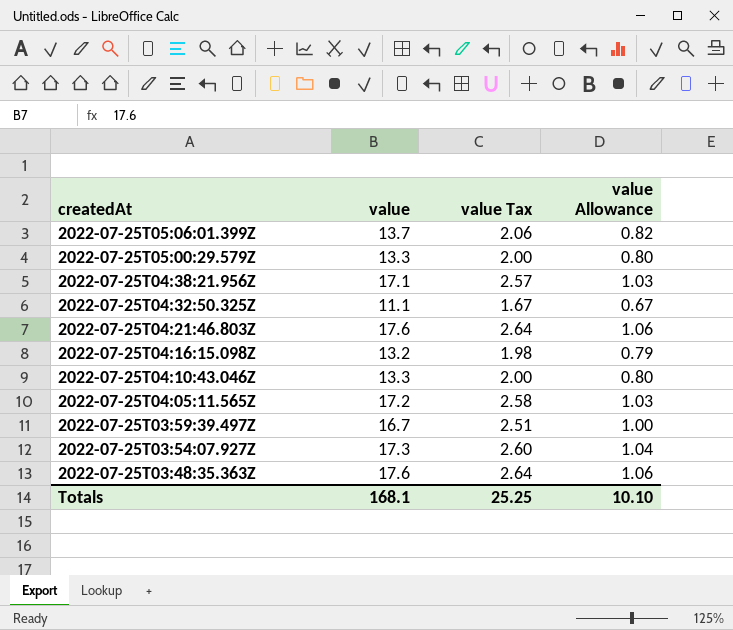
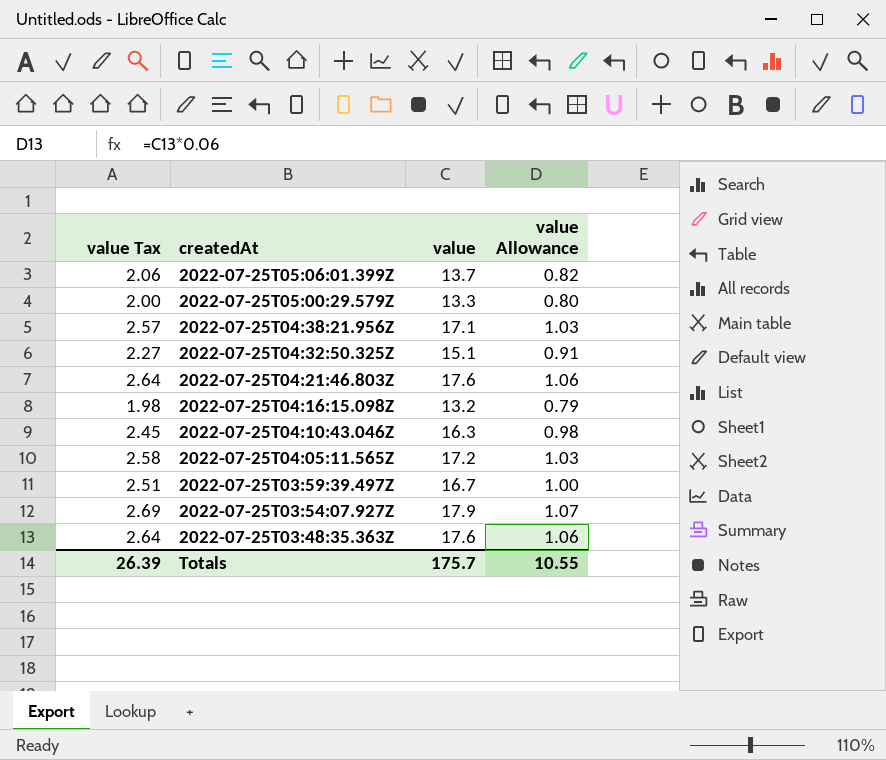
column value Tax | position: 3 -> 1
2022-07-25T04:32:50.325Z | value Tax: 1.67 -> 2.27
2022-07-25T04:32:50.325Z | value: 11.1 -> 15.1
2022-07-25T04:32:50.325Z | value Allowance: 0.67 -> 0.91
2022-07-25T04:10:43.046Z | value Tax: 2.00 -> 2.45
2022-07-25T04:10:43.046Z | value: 13.3 -> 16.3
2022-07-25T04:10:43.046Z | value Allowance: 0.80 -> 0.98
2022-07-25T03:54:07.927Z | value Tax: 2.60 -> 2.69
2022-07-25T03:54:07.927Z | value: 17.3 -> 17.9
2022-07-25T03:54:07.927Z | value Allowance: 1.04 -> 1.07
Totals | value Tax: 25.25 -> 26.39
Totals | value: 168.1 -> 175.7
Totals | value Allowance: 10.10 -> 10.55

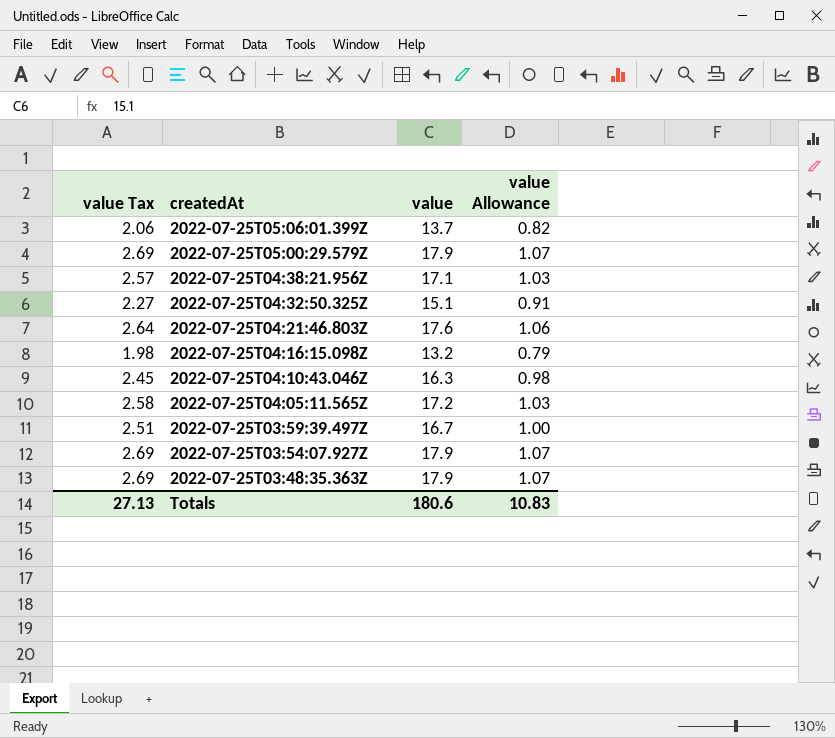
2022-07-25T05:00:29.579Z | value Tax: 2.00 -> 2.69
2022-07-25T05:00:29.579Z | value: 13.3 -> 17.9
2022-07-25T05:00:29.579Z | value Allowance: 0.80 -> 1.07
2022-07-25T03:48:35.363Z | value Tax: 2.64 -> 2.69
2022-07-25T03:48:35.363Z | value: 17.6 -> 17.9
2022-07-25T03:48:35.363Z | value Allowance: 1.06 -> 1.07
Totals | value Tax: 26.39 -> 27.13
Totals | value: 175.7 -> 180.6
Totals | value Allowance: 10.55 -> 10.83

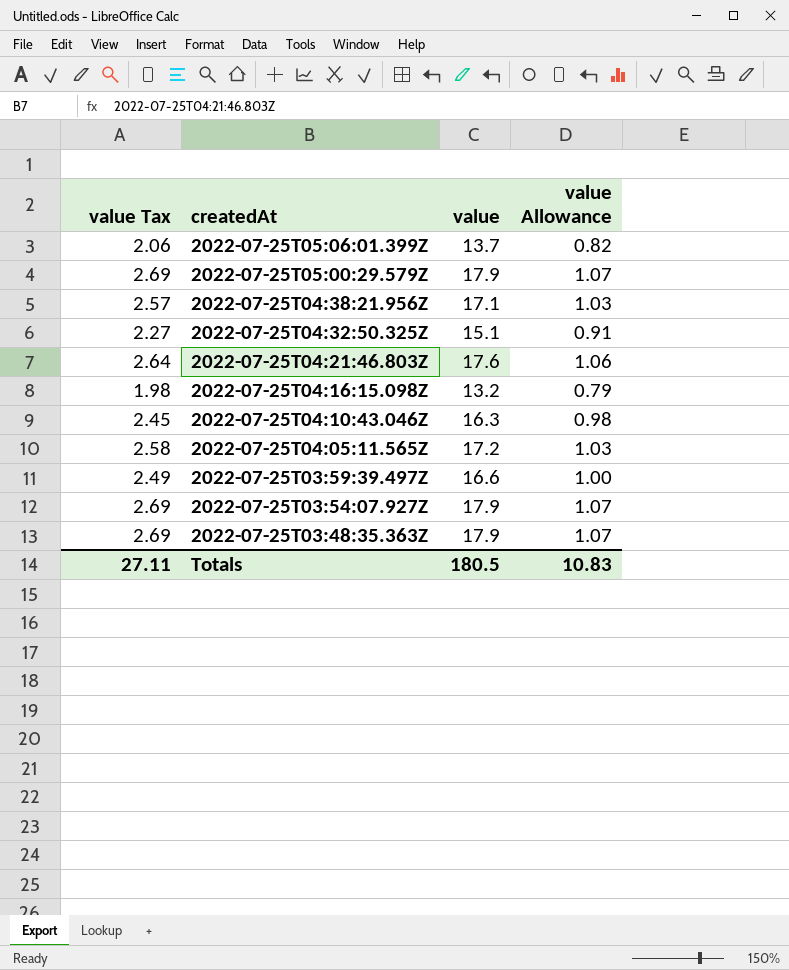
2022-07-25T03:59:39.497Z | value Tax: 2.51 -> 2.49
2022-07-25T03:59:39.497Z | value: 16.7 -> 16.6
Totals | value Tax: 27.13 -> 27.11
Totals | value: 180.6 -> 180.5

